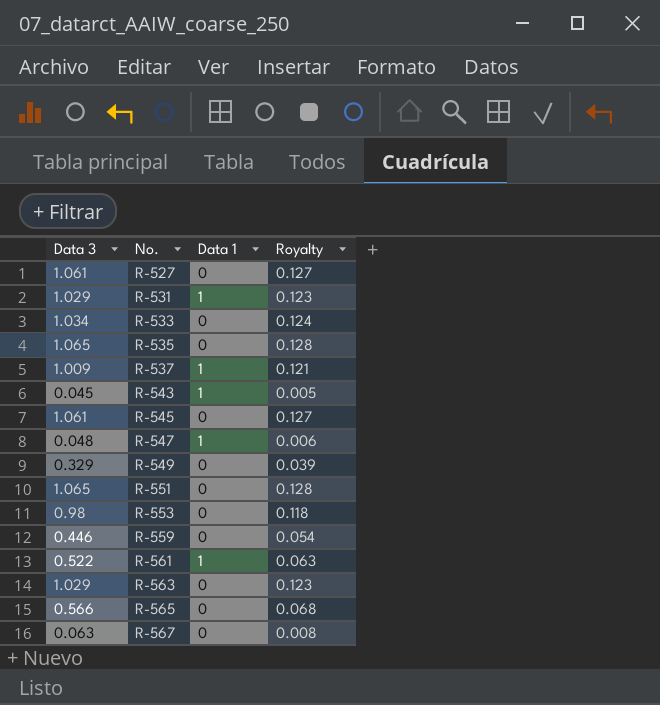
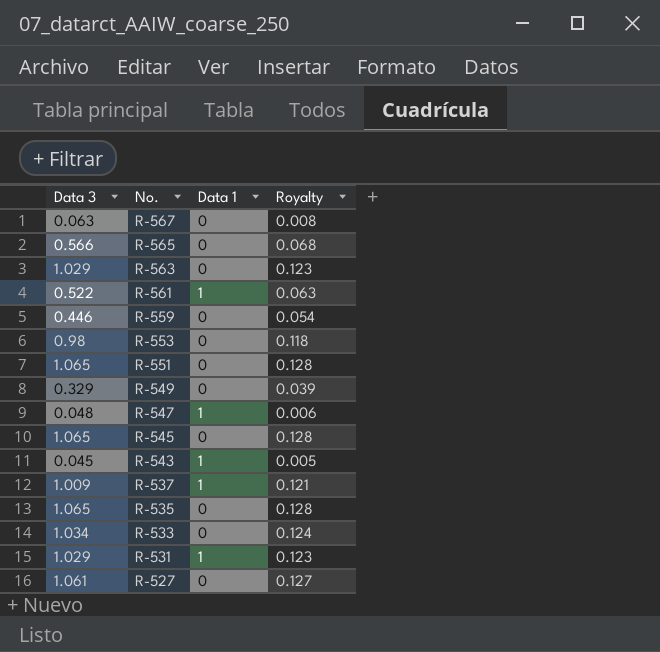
row order: No. ascending -> No. descending
R-545 | Data 3: 1.061 -> 1.065
R-545 | Royalty: 0.127 -> 0.128

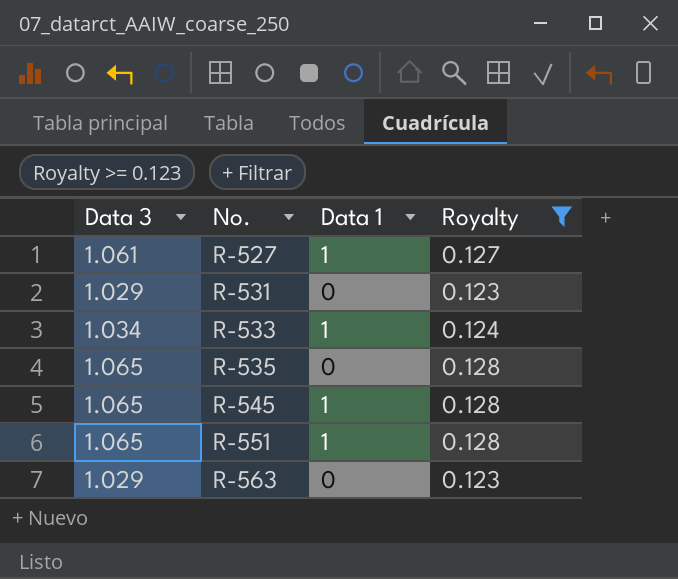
filter: none -> Royalty >= 0.123
row order: No. descending -> No. ascending
R-527 | Data 1: 0 -> 1
R-531 | Data 1: 1 -> 0
R-533 | Data 1: 0 -> 1
R-545 | Data 1: 0 -> 1
R-551 | Data 1: 0 -> 1

